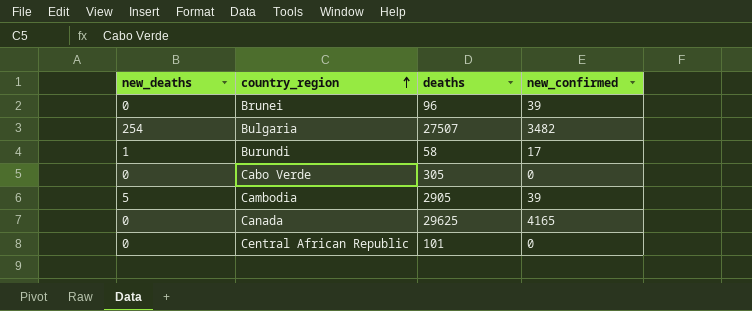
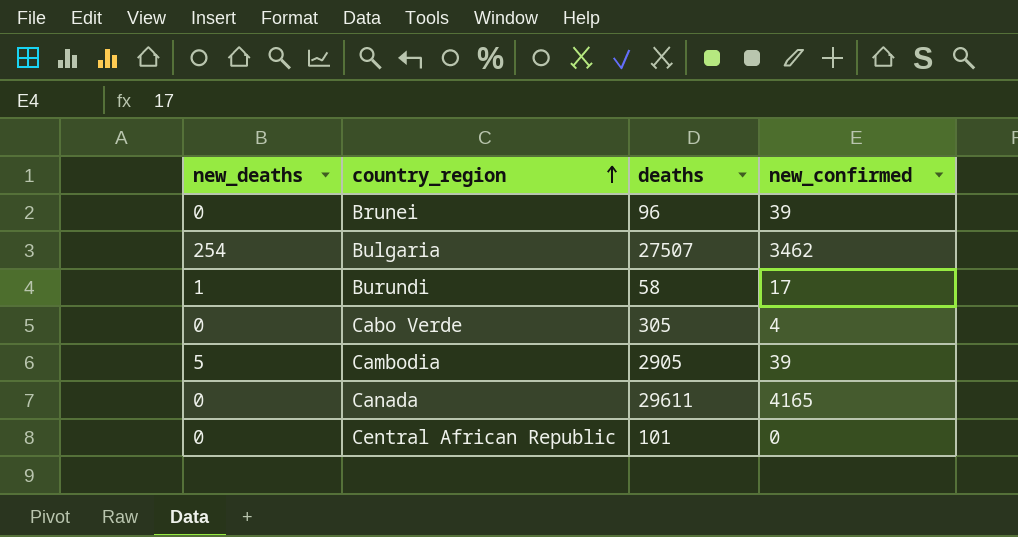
Bulgaria | new_confirmed: 3482 -> 3462
Cabo Verde | new_confirmed: 0 -> 4
Canada | deaths: 29625 -> 29611

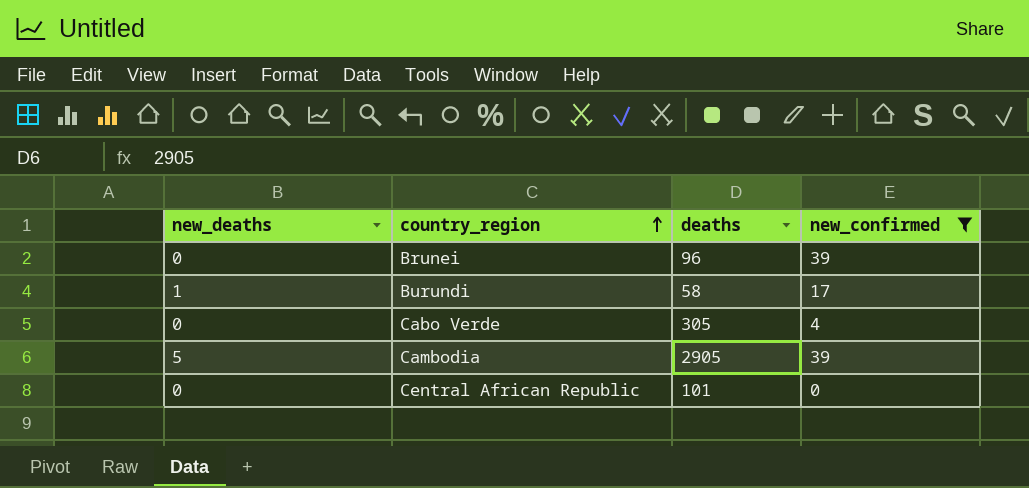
filter: none -> new_confirmed <= 39

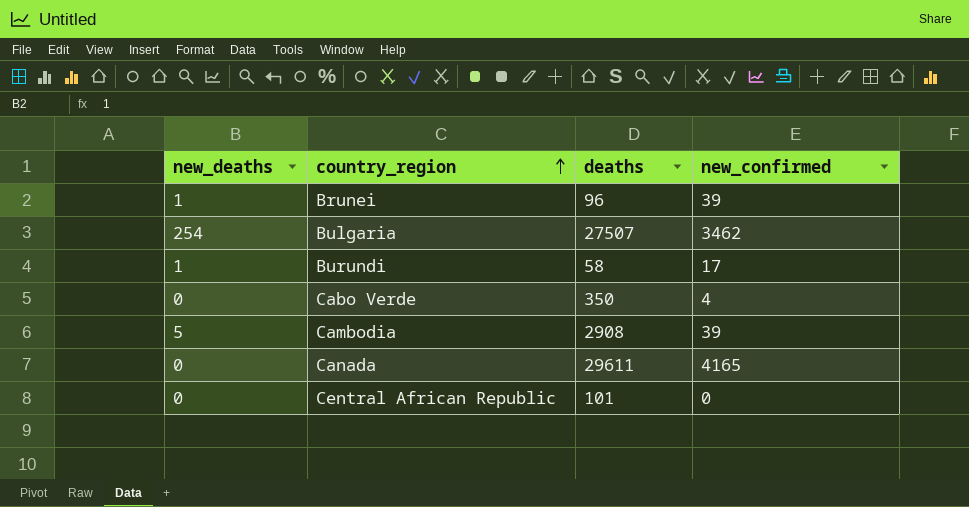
filter: new_confirmed <= 39 -> none
Brunei | new_deaths: 0 -> 1
Cabo Verde | deaths: 305 -> 350
Cambodia | deaths: 2905 -> 2908

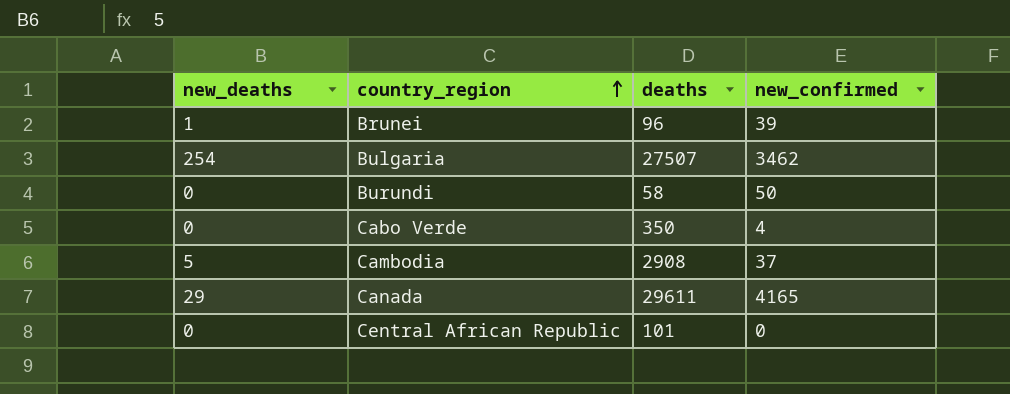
Burundi | new_deaths: 1 -> 0
Burundi | new_confirmed: 17 -> 50
Cambodia | new_confirmed: 39 -> 37
Canada | new_deaths: 0 -> 29

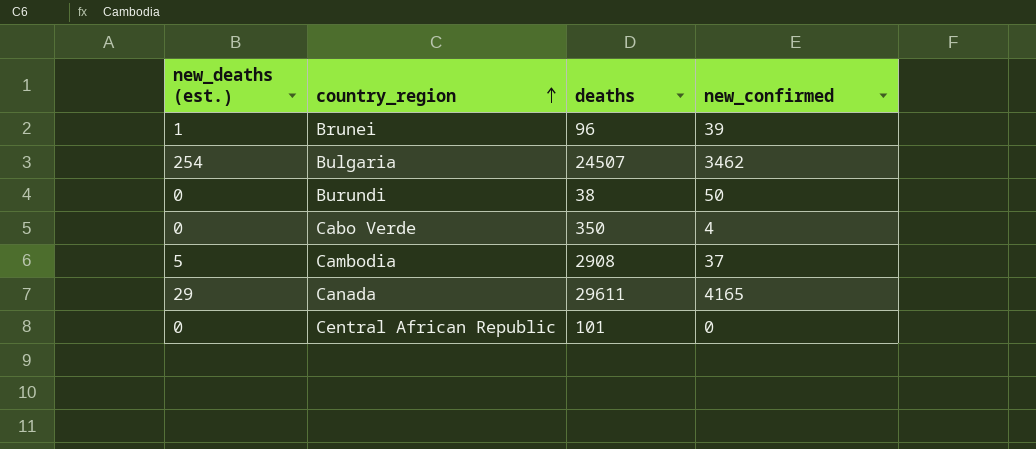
column name: new_deaths -> new_deaths (est.)
Bulgaria | deaths: 27507 -> 24507
Burundi | deaths: 58 -> 38

